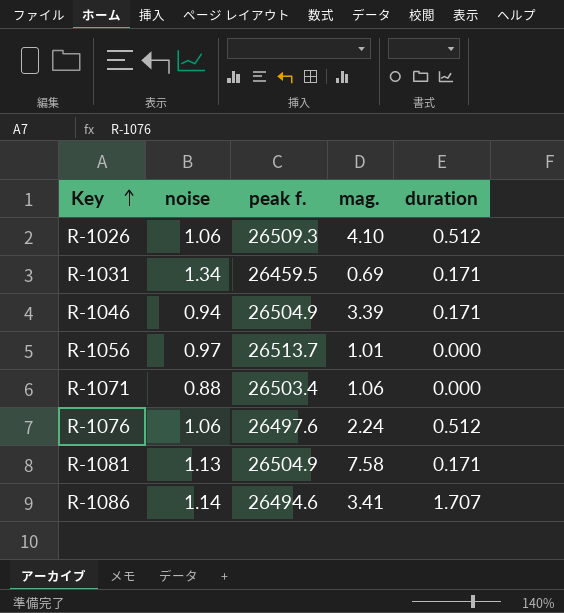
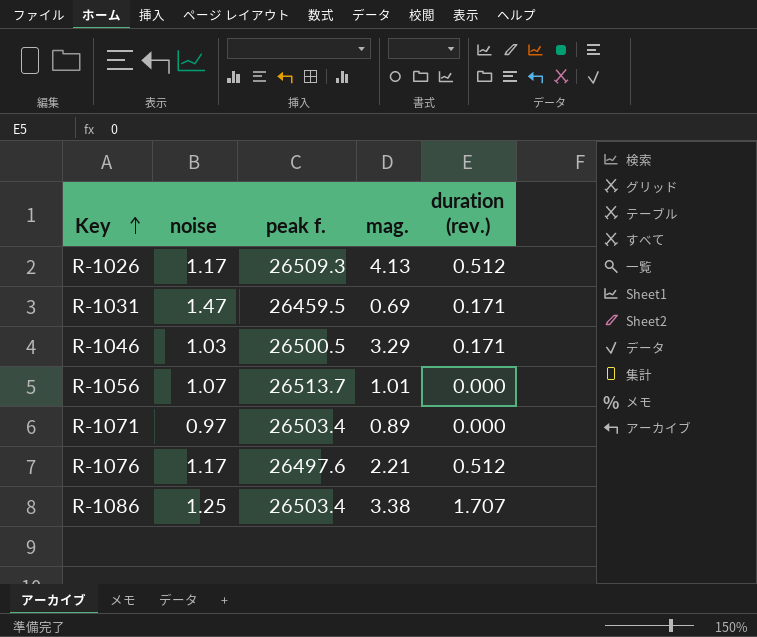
column name: duration -> duration (rev.)
row R-1081: 1.13 | 26504.9 | 7.58 | 0.171 -> none
R-1026 | noise: 1.06 -> 1.17
R-1026 | mag.: 4.10 -> 4.13
R-1031 | noise: 1.34 -> 1.47
R-1046 | noise: 0.94 -> 1.03
R-1046 | peak f.: 26504.9 -> 26500.5
R-1046 | mag.: 3.39 -> 3.29
R-1056 | noise: 0.97 -> 1.07
R-1071 | noise: 0.88 -> 0.97
R-1071 | mag.: 1.06 -> 0.89
R-1076 | noise: 1.06 -> 1.17
R-1076 | mag.: 2.24 -> 2.21
R-1086 | noise: 1.14 -> 1.25
R-1086 | peak f.: 26494.6 -> 26503.4
R-1086 | mag.: 3.41 -> 3.38

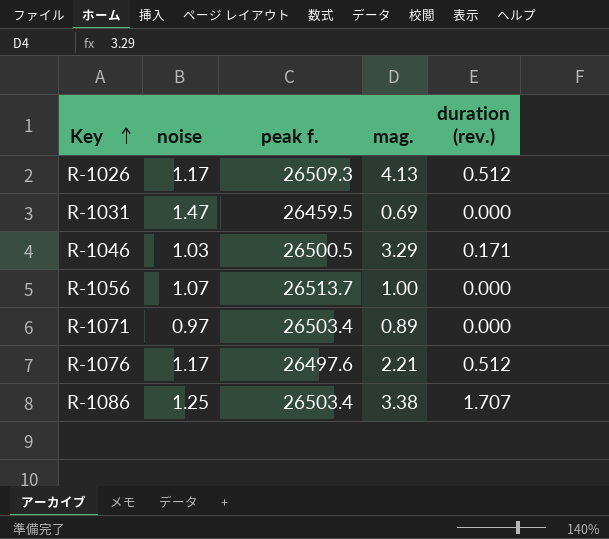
R-1031 | duration (rev.): 0.171 -> 0.000
R-1056 | mag.: 1.01 -> 1.00

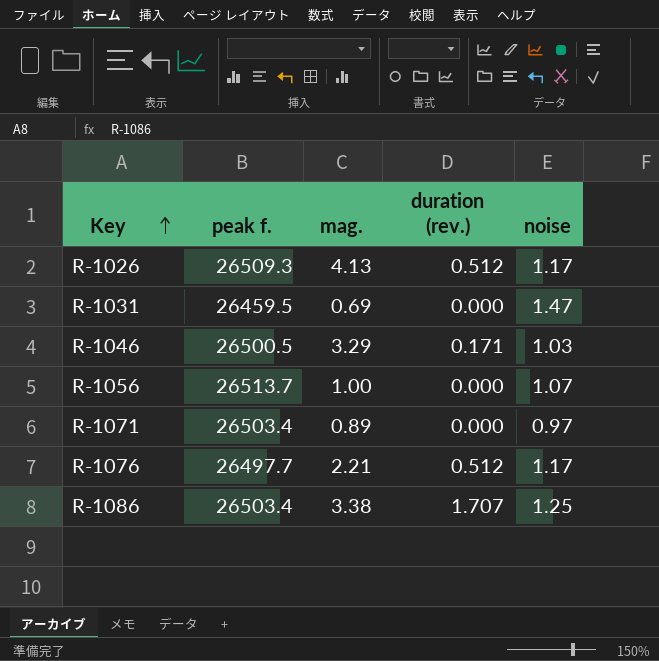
column noise | position: 2 -> 5
R-1076 | peak f.: 26497.6 -> 26497.7

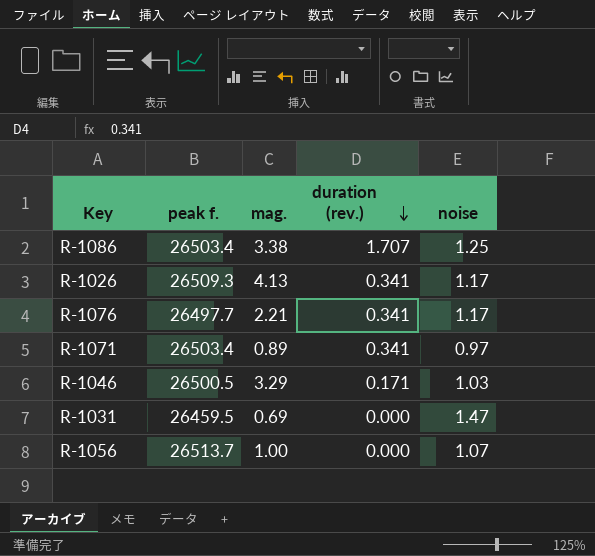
row order: Key ascending -> duration (rev.) descending
R-1026 | duration (rev.): 0.512 -> 0.341
R-1076 | duration (rev.): 0.512 -> 0.341
R-1071 | duration (rev.): 0.000 -> 0.341

